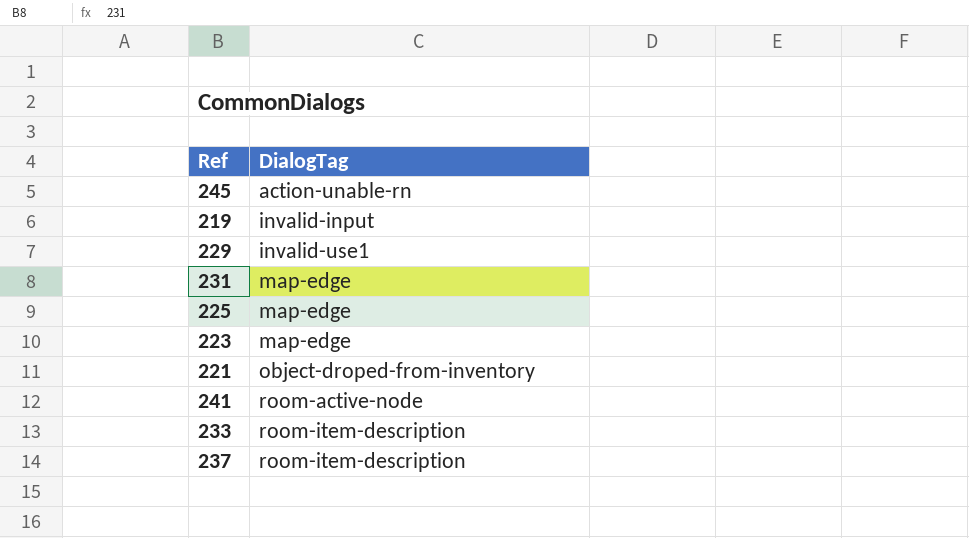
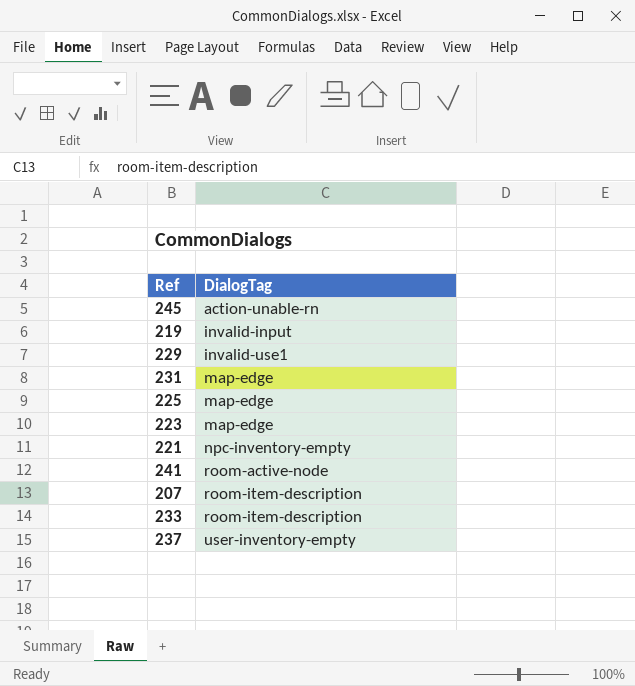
221 | DialogTag: object-droped-from-inventory -> npc-inventory-empty
row 207: none -> room-item-description
237 | DialogTag: room-item-description -> user-inventory-empty

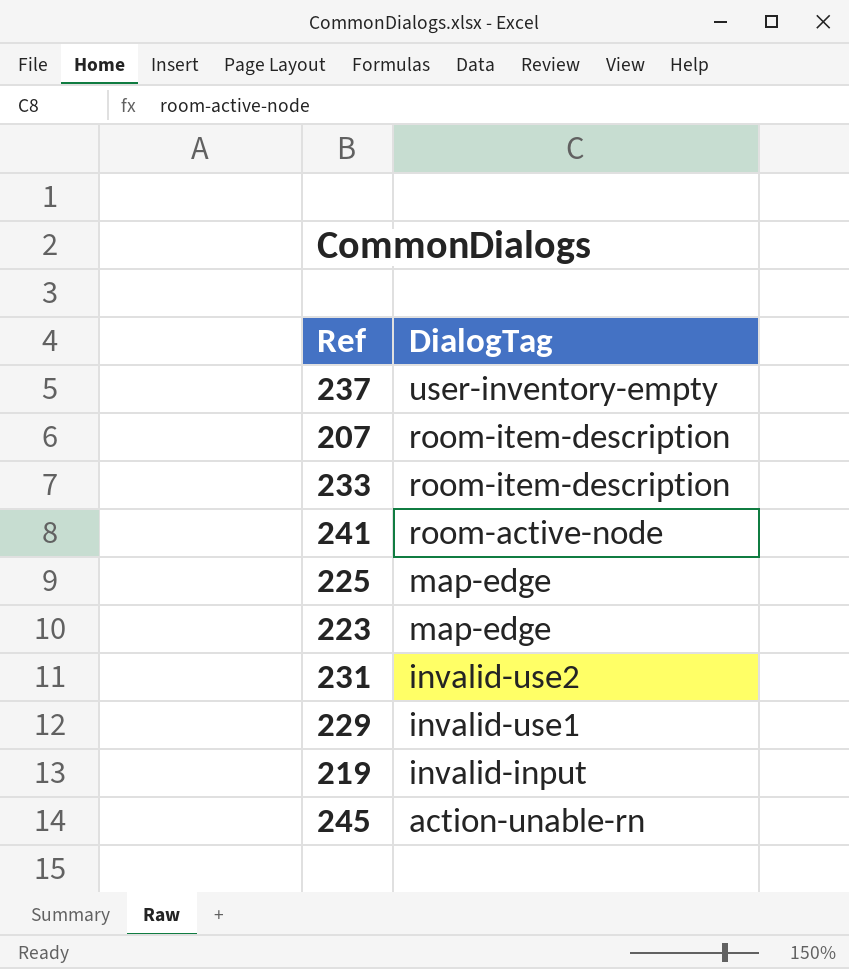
row order: DialogTag ascending -> DialogTag descending
row 221: npc-inventory-empty -> none
231 | DialogTag: map-edge -> invalid-use2

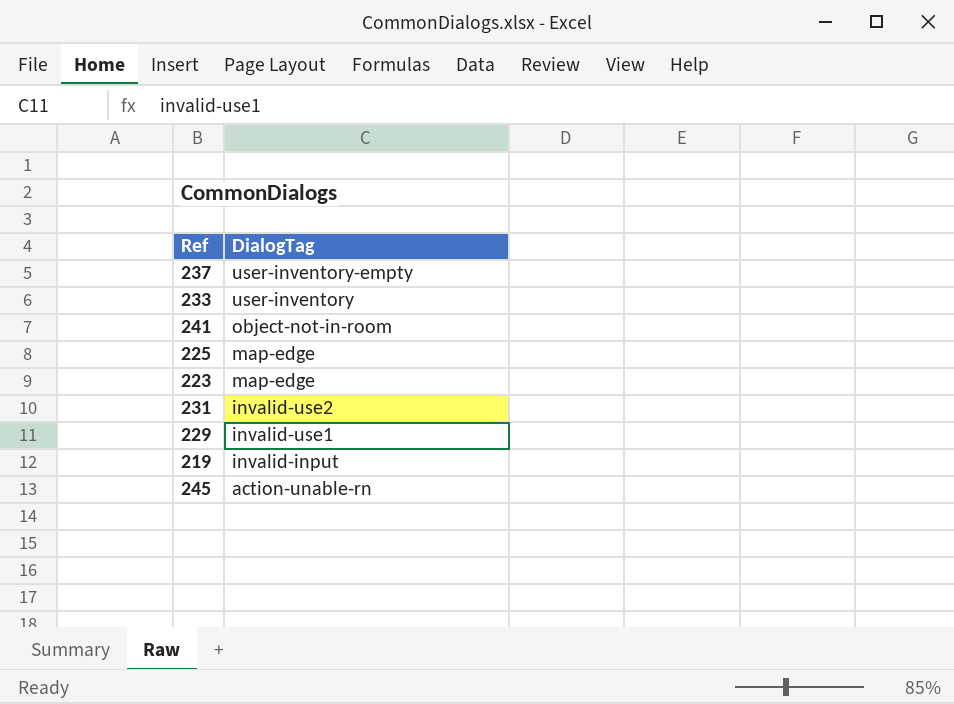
row 207: room-item-description -> none
233 | DialogTag: room-item-description -> user-inventory
241 | DialogTag: room-active-node -> object-not-in-room

